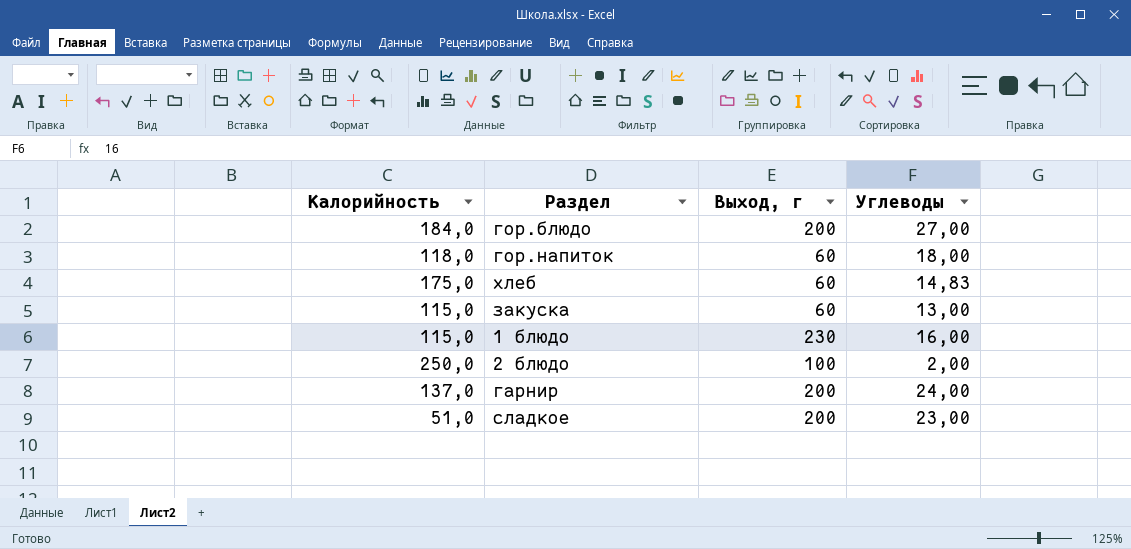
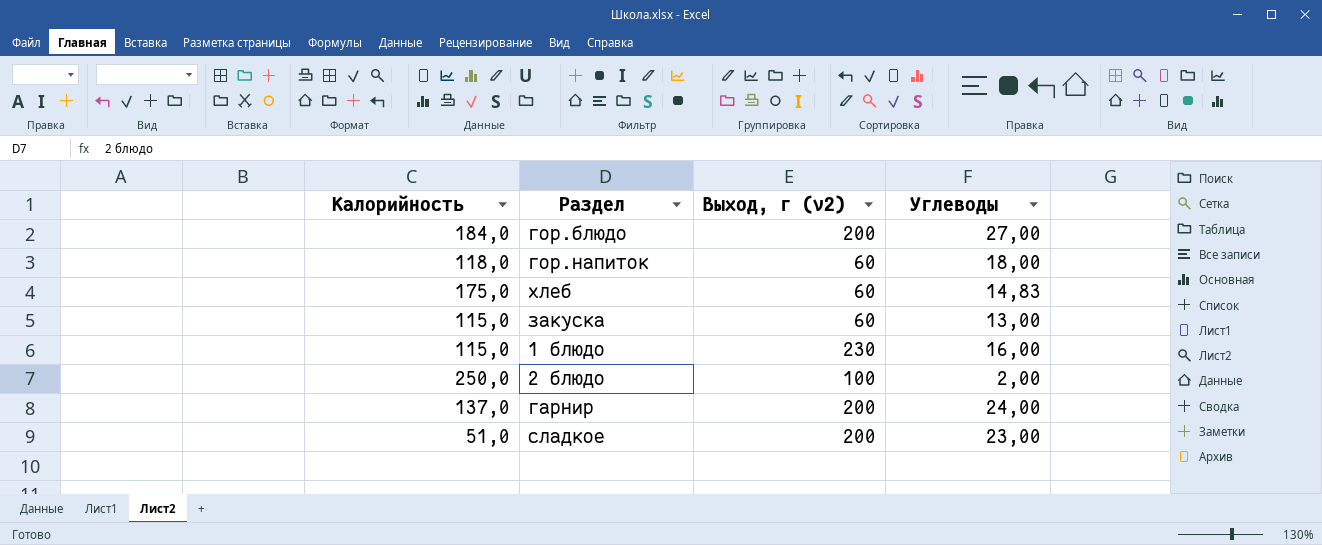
column name: Выход, г -> Выход, г (v2)

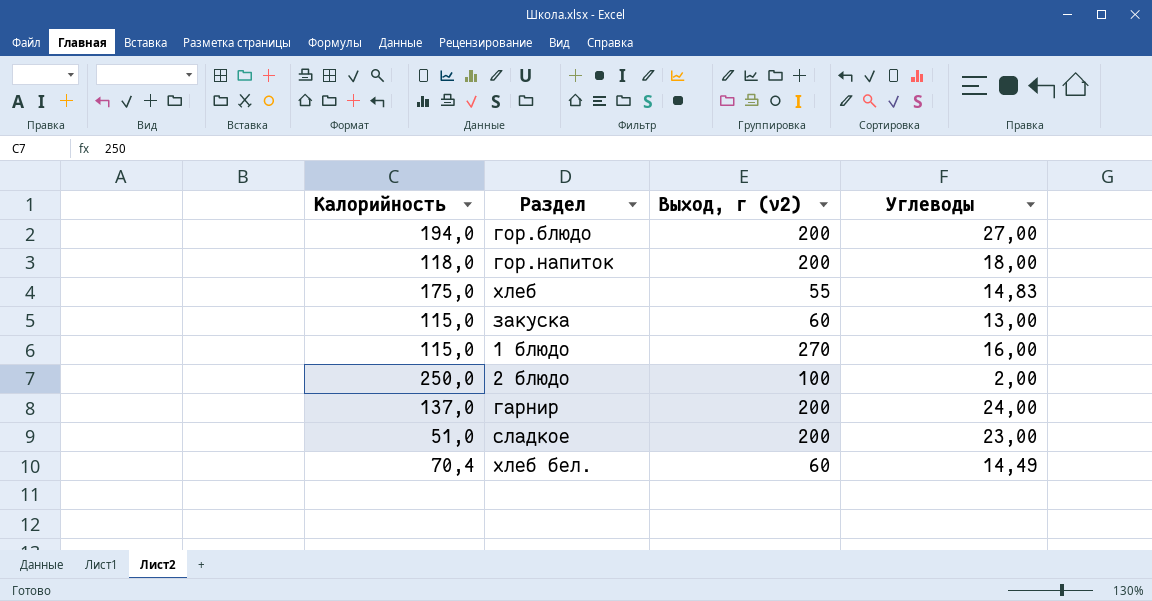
гор.блюдо | Калорийность: 184,0 -> 194,0
гор.напиток | Выход, г (v2): 60 -> 200
хлеб | Выход, г (v2): 60 -> 55
1 блюдо | Выход, г (v2): 230 -> 270
row хлеб бел.: none -> 70,4 | 60 | 14,49

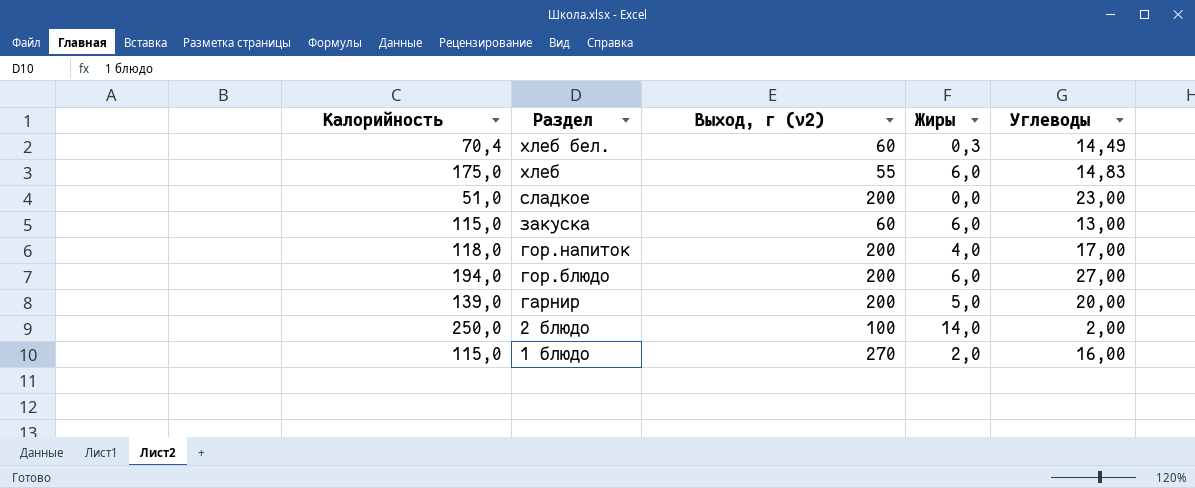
row order: none -> Раздел descending
column Жиры | position: none -> 4
гор.напиток | Углеводы: 18,00 -> 17,00
гарнир | Калорийность: 137,0 -> 139,0
гарнир | Углеводы: 24,00 -> 20,00

